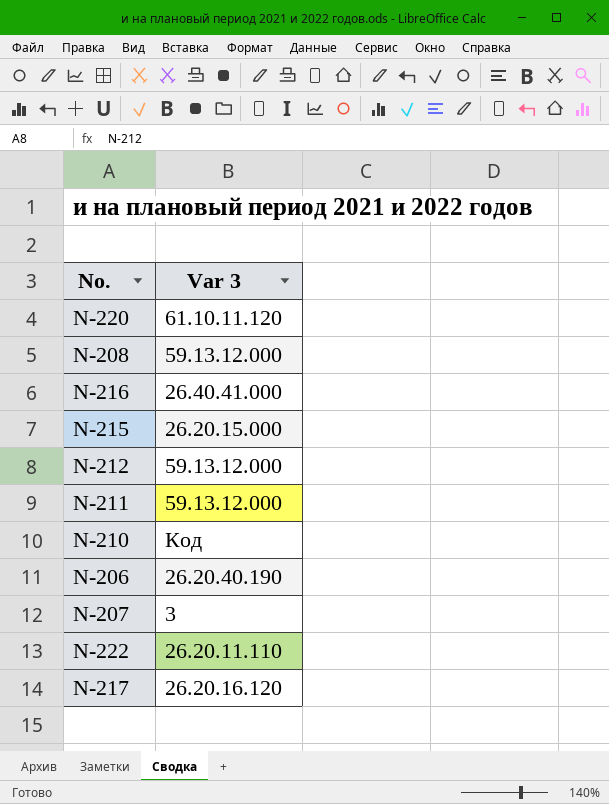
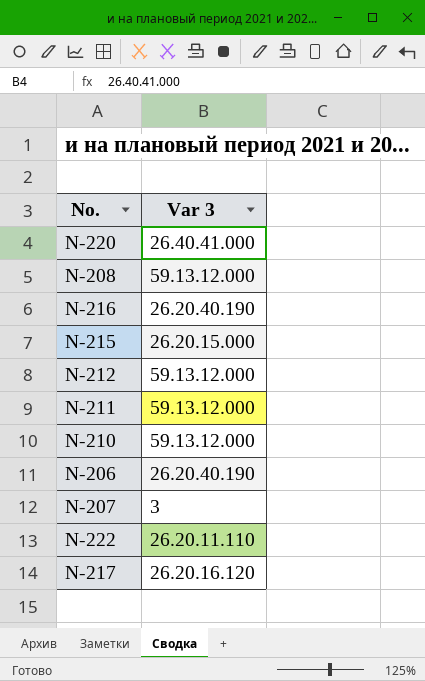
N-220 | Var 3: 61.10.11.120 -> 26.40.41.000
N-216 | Var 3: 26.40.41.000 -> 26.20.40.190
N-210 | Var 3: Код -> 59.13.12.000

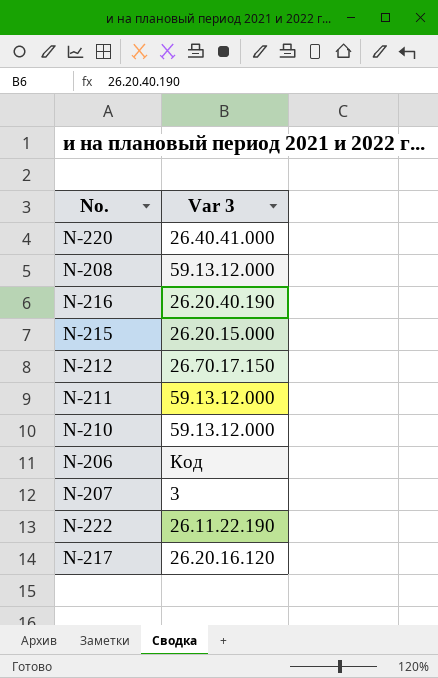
N-212 | Var 3: 59.13.12.000 -> 26.70.17.150
N-206 | Var 3: 26.20.40.190 -> Код
N-222 | Var 3: 26.20.11.110 -> 26.11.22.190

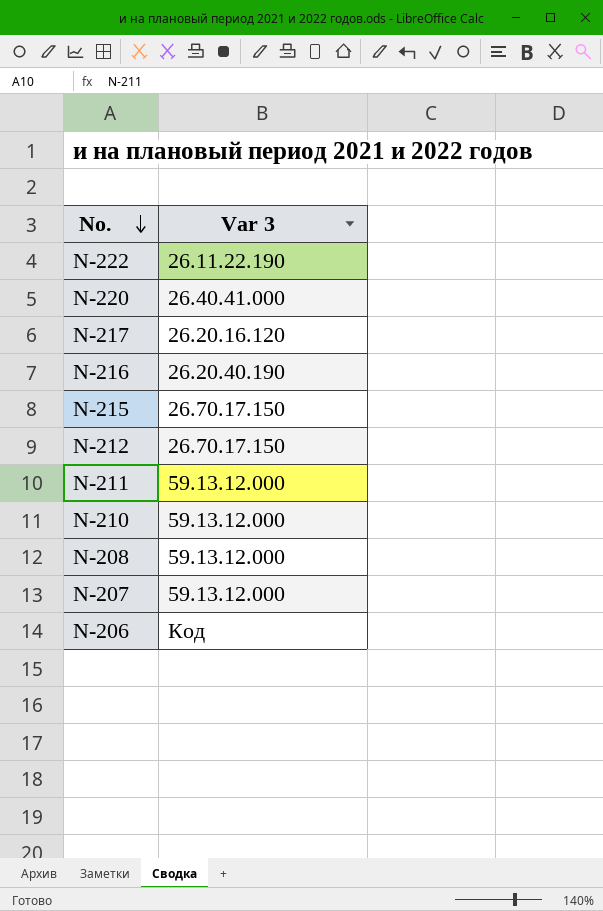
row order: none -> No. descending
N-215 | Var 3: 26.20.15.000 -> 26.70.17.150
N-207 | Var 3: 3 -> 59.13.12.000

